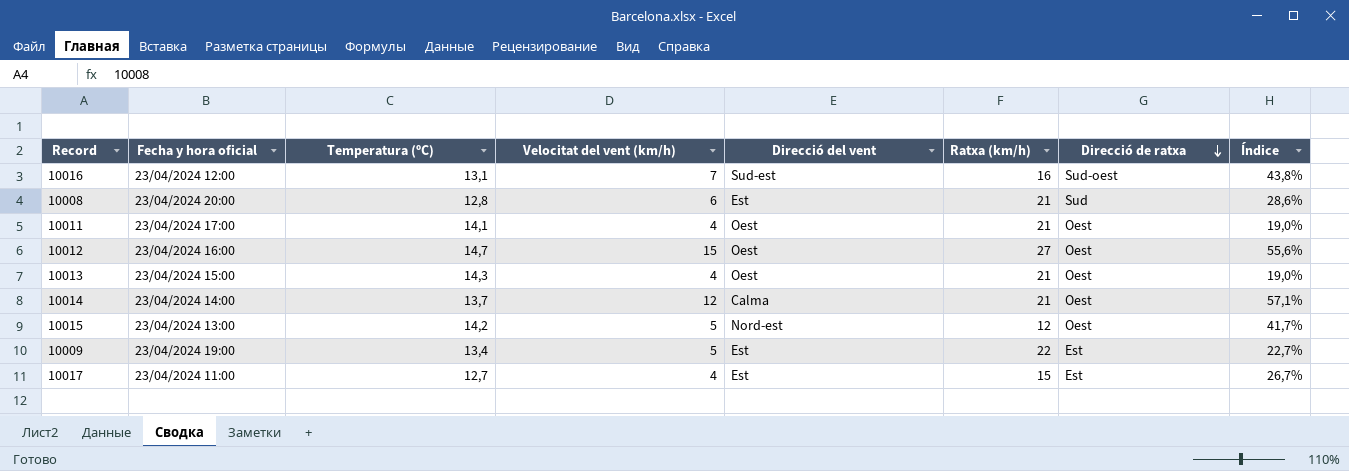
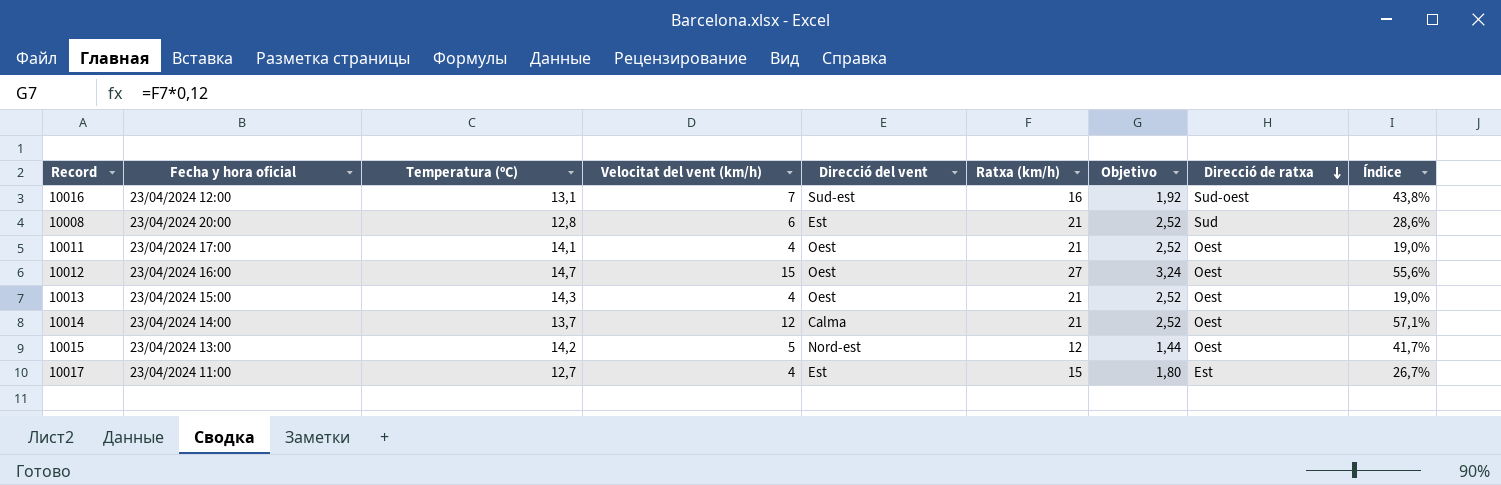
column Objetivo | formula: none -> [Ratxa (km/h)] * 0,12
row 10009: 23/04/2024 19:00 | 13,4 | 5 | Est | 22 | Est | 22,7% -> none

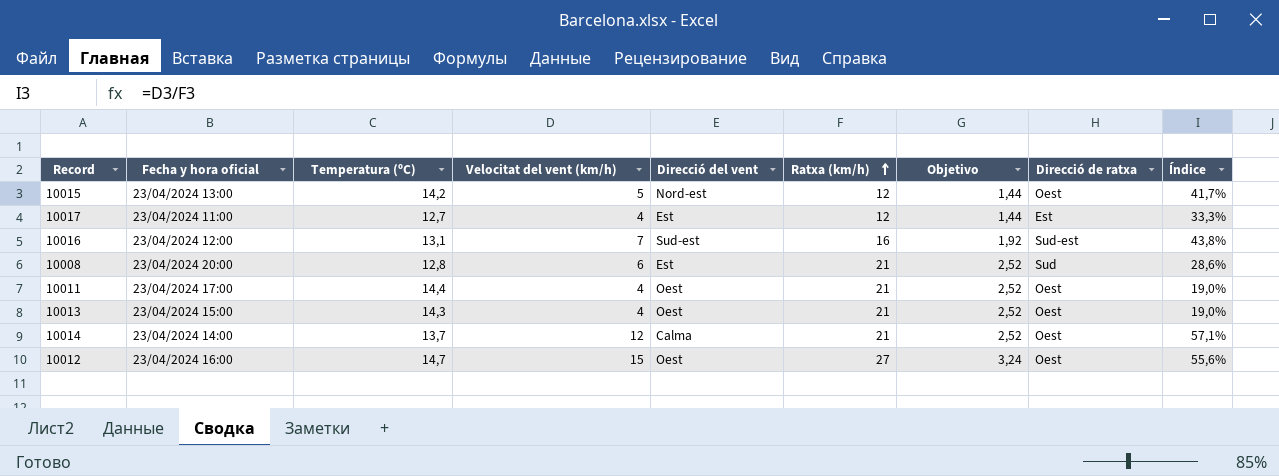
row order: Direcció de ratxa descending -> Ratxa (km/h) ascending
10017 | Ratxa (km/h): 15 -> 12
10017 | Objetivo: 1,80 -> 1,44
10017 | Índice: 26,7% -> 33,3%
10016 | Direcció de ratxa: Sud-oest -> Sud-est
10011 | Temperatura (ºC): 14,1 -> 14,4

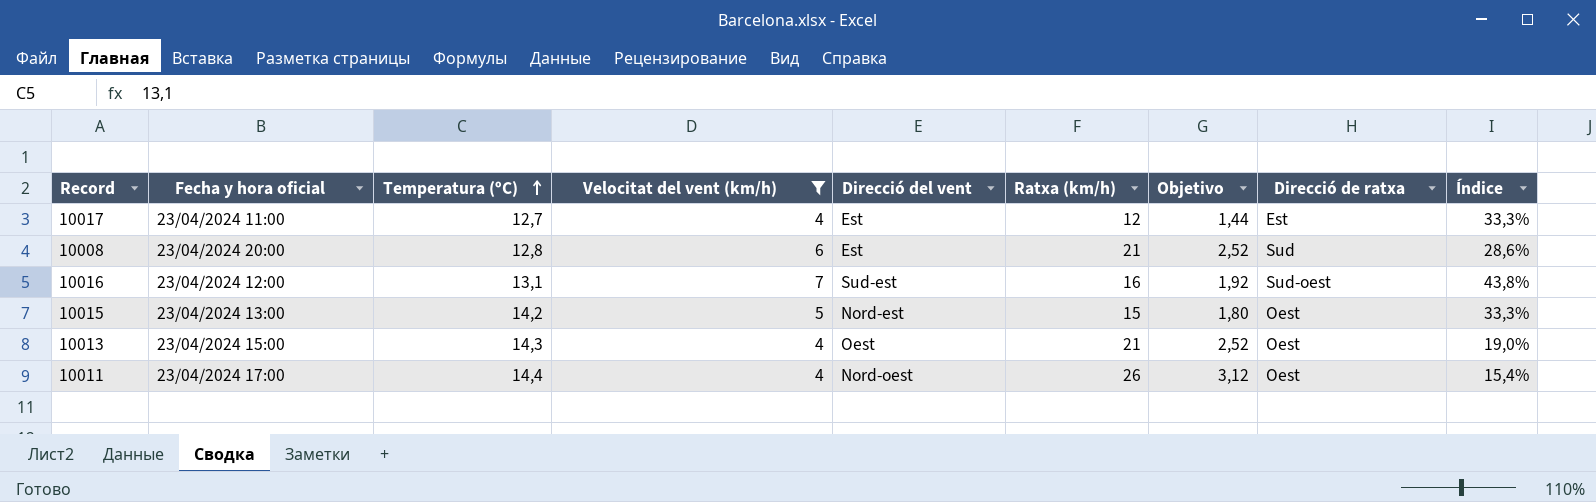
filter: none -> Velocitat del vent (km/h) <= 7
row order: Ratxa (km/h) ascending -> Temperatura (ºC) ascending
10016 | Direcció de ratxa: Sud-est -> Sud-oest
10015 | Ratxa (km/h): 12 -> 15
10015 | Objetivo: 1,44 -> 1,80
10015 | Índice: 41,7% -> 33,3%
10011 | Direcció del vent: Oest -> Nord-oest
10011 | Ratxa (km/h): 21 -> 26
10011 | Objetivo: 2,52 -> 3,12
10011 | Índice: 19,0% -> 15,4%

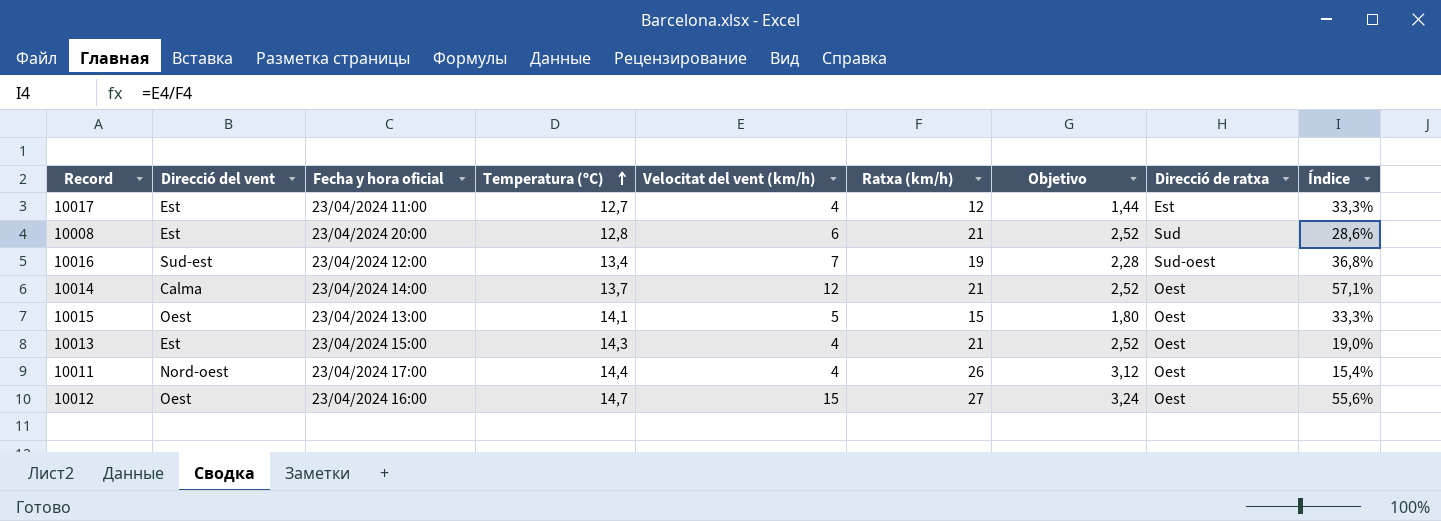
filter: Velocitat del vent (km/h) <= 7 -> none
column Direcció del vent | position: 5 -> 2
10016 | Temperatura (ºC): 13,1 -> 13,4
10016 | Ratxa (km/h): 16 -> 19
10016 | Objetivo: 1,92 -> 2,28
10016 | Índice: 43,8% -> 36,8%
10015 | Direcció del vent: Nord-est -> Oest
10015 | Temperatura (ºC): 14,2 -> 14,1
10013 | Direcció del vent: Oest -> Est

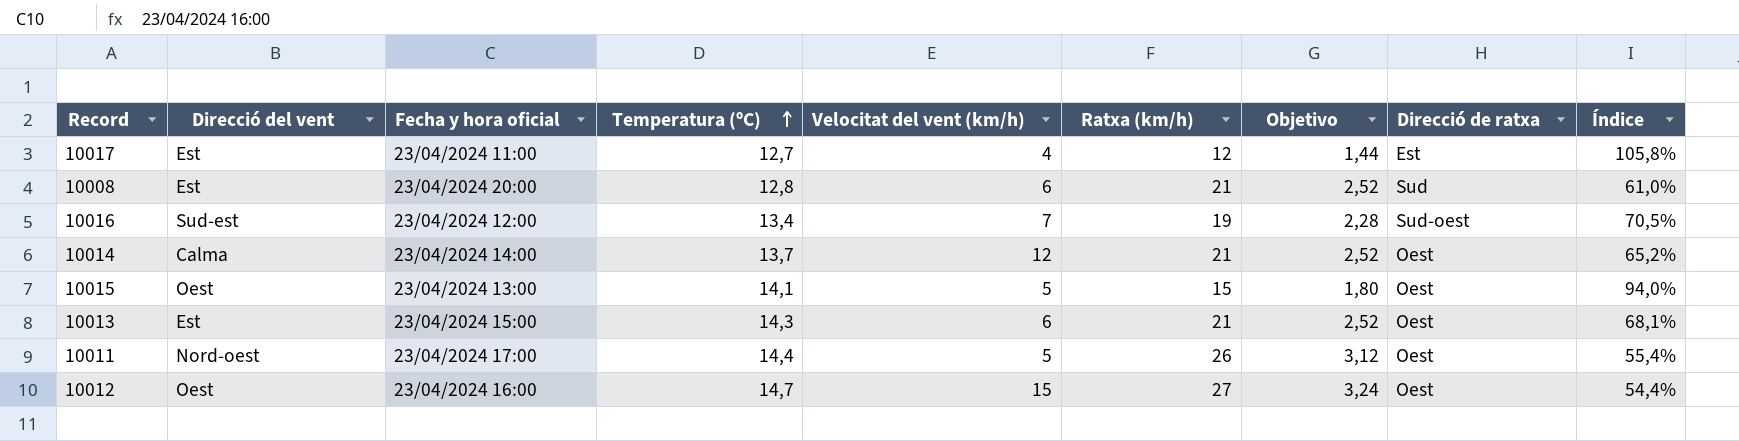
column Índice | formula: [Velocitat del vent (km/h)] / [Ratxa (km/h)] -> [Temperatura (ºC)] / [Ratxa (km/h)]
10013 | Velocitat del vent (km/h): 4 -> 6
10011 | Velocitat del vent (km/h): 4 -> 5

